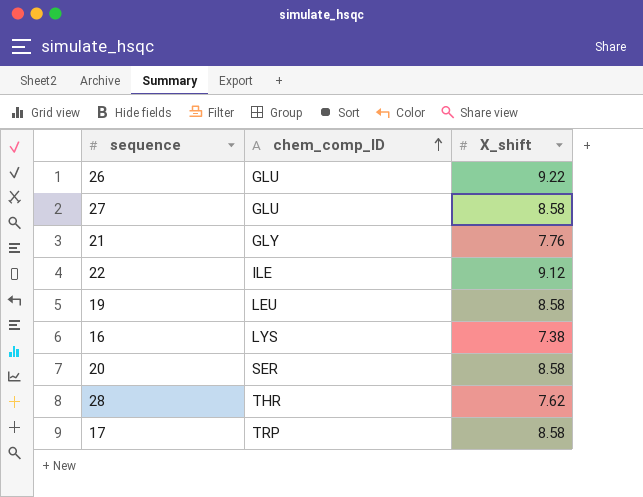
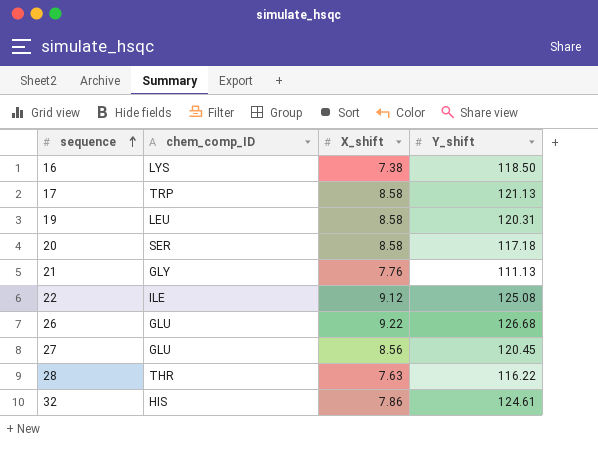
row order: chem_comp_ID ascending -> sequence ascending
column Y_shift | position: none -> 4
27 | X_shift: 8.58 -> 8.56
28 | X_shift: 7.62 -> 7.63
row 32: none -> HIS | 7.86 | 124.61

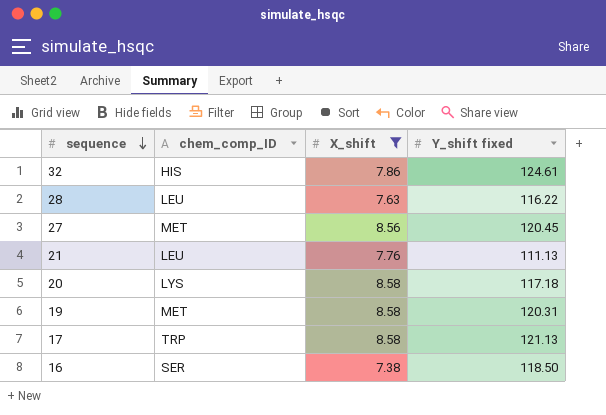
filter: none -> X_shift <= 8.58
row order: sequence ascending -> sequence descending
column name: Y_shift -> Y_shift fixed
28 | chem_comp_ID: THR -> LEU
27 | chem_comp_ID: GLU -> MET
21 | chem_comp_ID: GLY -> LEU
20 | chem_comp_ID: SER -> LYS
19 | chem_comp_ID: LEU -> MET
16 | chem_comp_ID: LYS -> SER

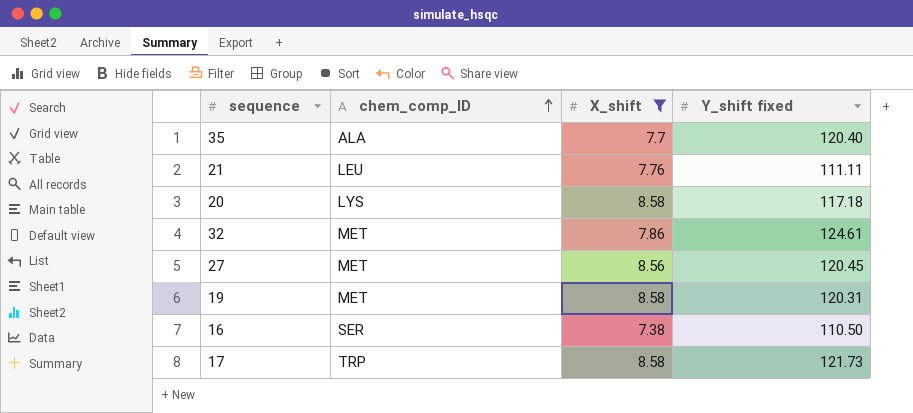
row order: sequence descending -> chem_comp_ID ascending
row 28: LEU | 7.63 | 116.22 -> none
row 35: none -> ALA | 7.7 | 120.40
21 | Y_shift fixed: 111.13 -> 111.11
32 | chem_comp_ID: HIS -> MET
16 | Y_shift fixed: 118.50 -> 110.50
17 | Y_shift fixed: 121.13 -> 121.73

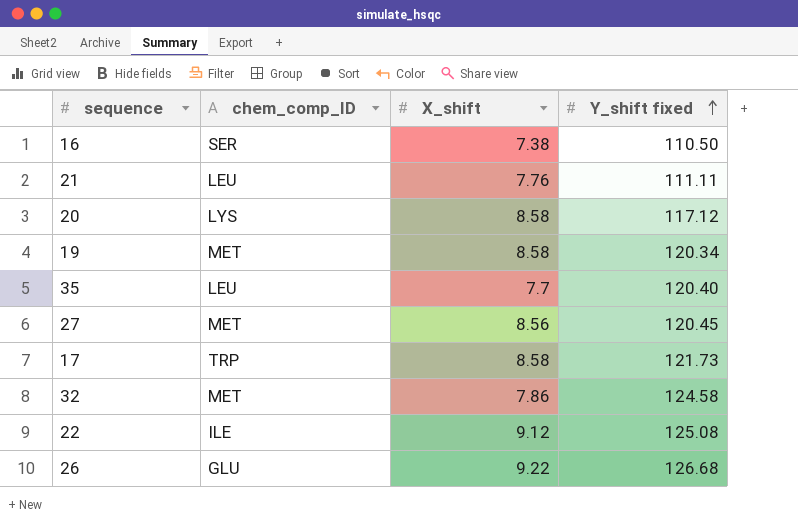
filter: X_shift <= 8.58 -> none
row order: chem_comp_ID ascending -> Y_shift fixed ascending
20 | Y_shift fixed: 117.18 -> 117.12
19 | Y_shift fixed: 120.31 -> 120.34
35 | chem_comp_ID: ALA -> LEU
32 | Y_shift fixed: 124.61 -> 124.58

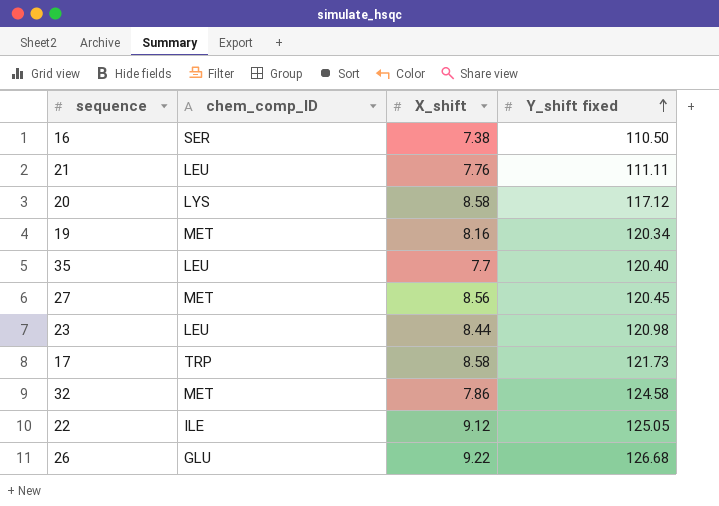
19 | X_shift: 8.58 -> 8.16
row 23: none -> LEU | 8.44 | 120.98
22 | Y_shift fixed: 125.08 -> 125.05

